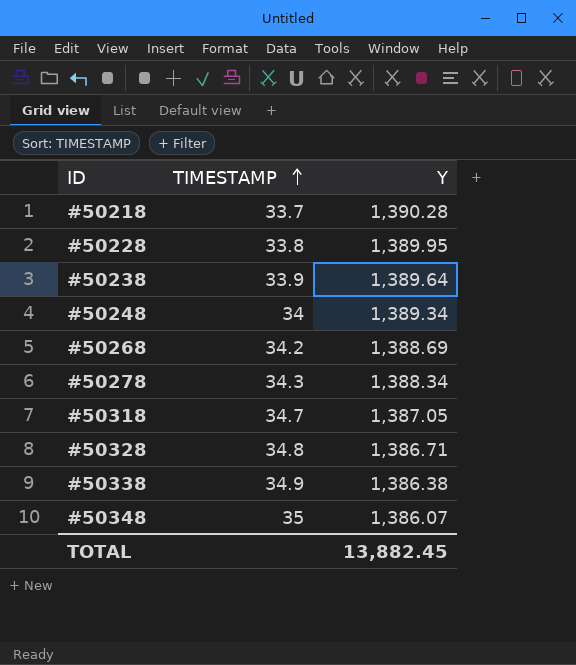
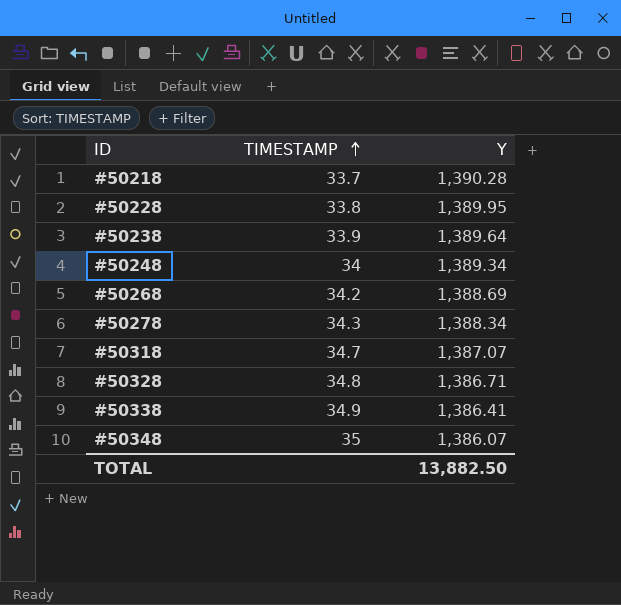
#50318 | Y: 1,387.05 -> 1,387.07
#50338 | Y: 1,386.38 -> 1,386.41
TOTAL | Y: 13,882.45 -> 13,882.50

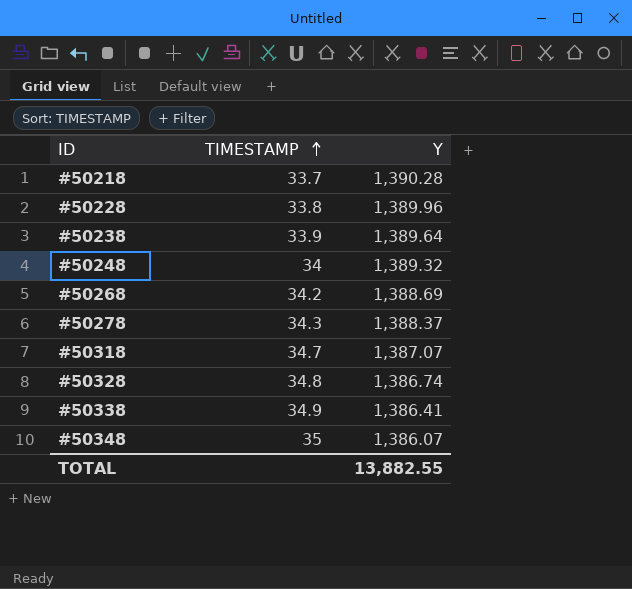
#50228 | Y: 1,389.95 -> 1,389.96
#50248 | Y: 1,389.34 -> 1,389.32
#50278 | Y: 1,388.34 -> 1,388.37
#50328 | Y: 1,386.71 -> 1,386.74
TOTAL | Y: 13,882.50 -> 13,882.55

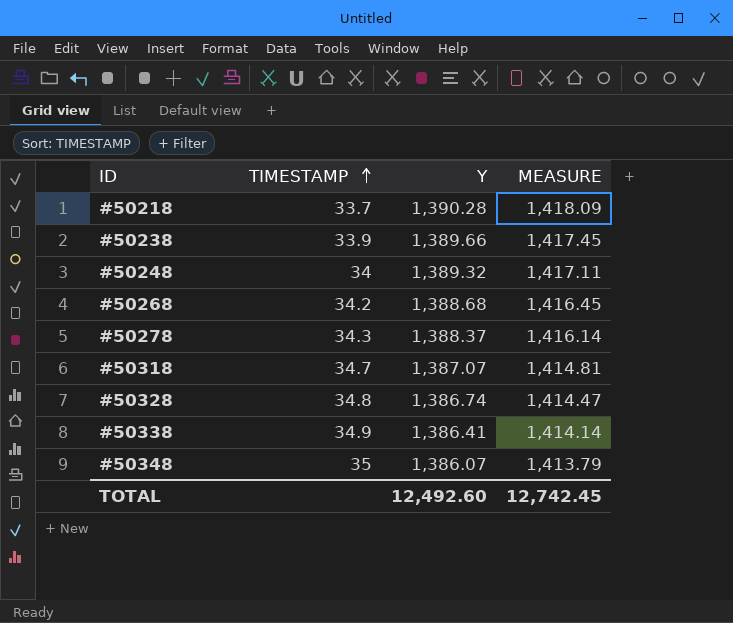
column MEASURE | formula: none -> [Y] * 1.02
row #50228: 33.8 | 1,389.96 -> none
#50238 | Y: 1,389.64 -> 1,389.66
#50268 | Y: 1,388.69 -> 1,388.68
TOTAL | Y: 13,882.55 -> 12,492.60

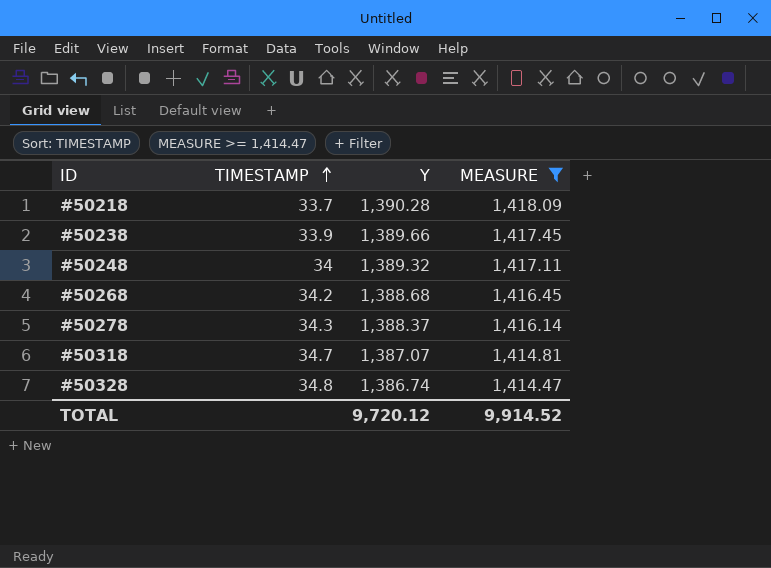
filter: none -> MEASURE >= 1,414.47
TOTAL | Y: 12,492.60 -> 9,720.12
TOTAL | MEASURE: 12,742.45 -> 9,914.52

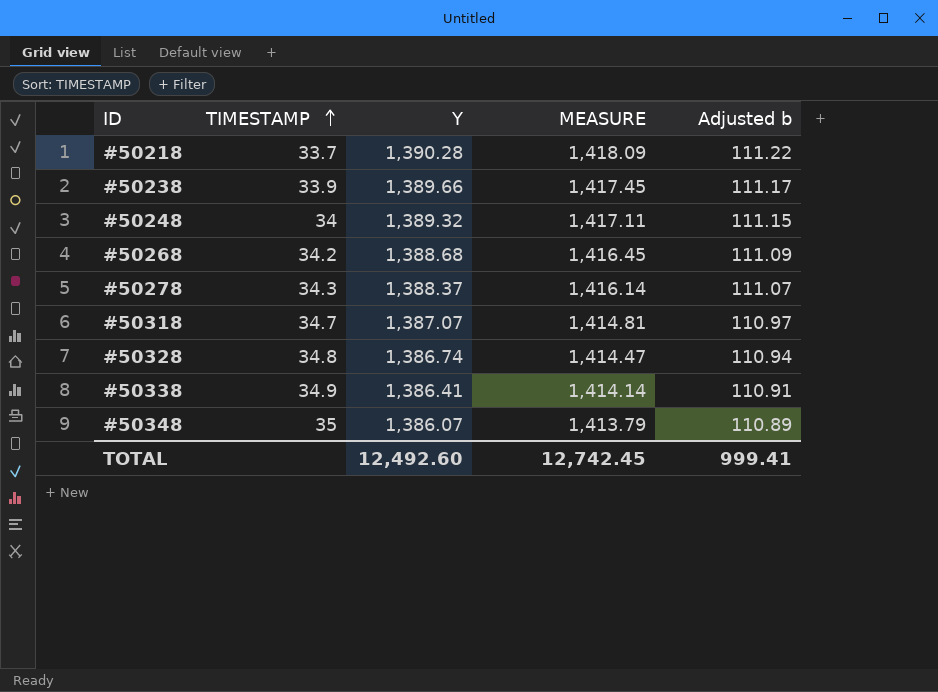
filter: MEASURE >= 1,414.47 -> none
column Adjusted b | formula: none -> [Y] * 0.08
TOTAL | Y: 9,720.12 -> 12,492.60
TOTAL | MEASURE: 9,914.52 -> 12,742.45

